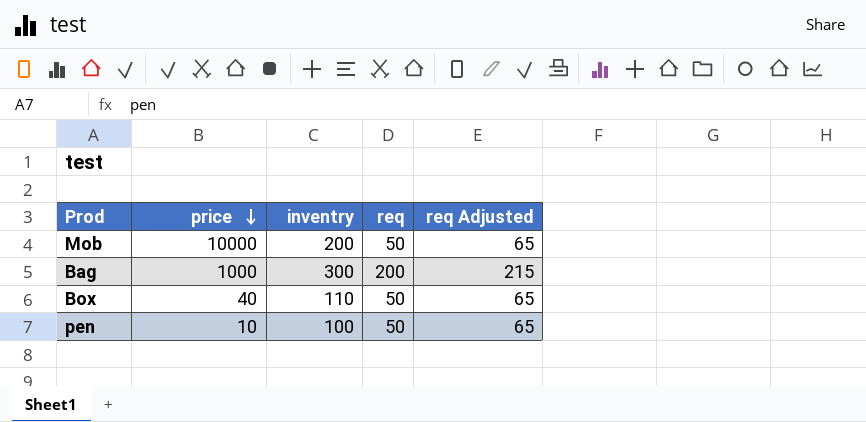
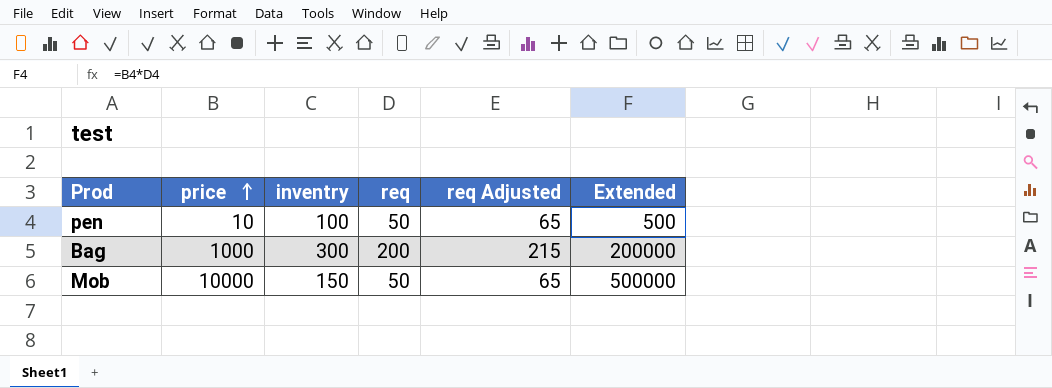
row order: price descending -> price ascending
column Extended | formula: none -> [price] * [req]
row Box: 40 | 110 | 50 | 65 -> none
Mob | inventry: 200 -> 150

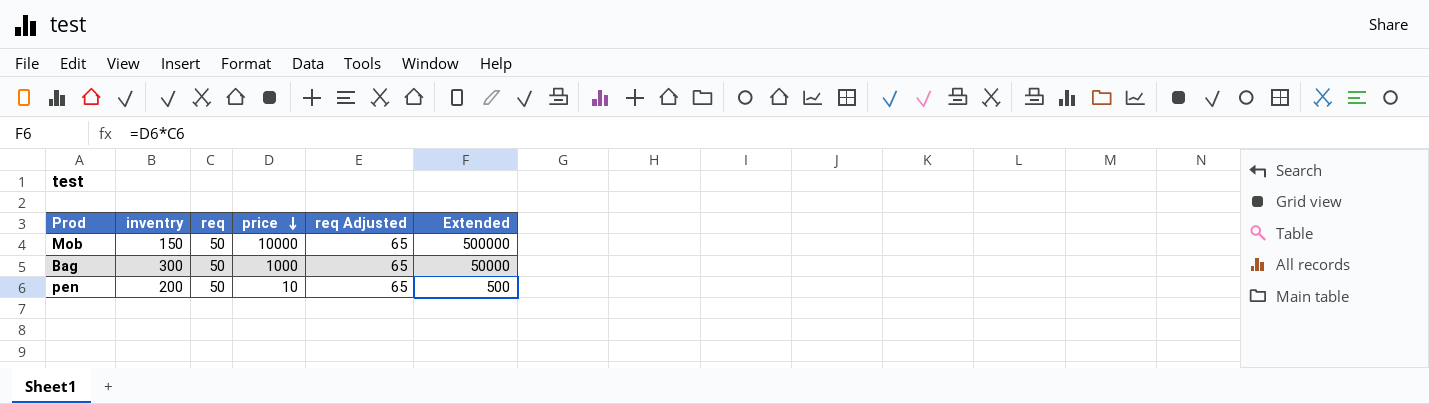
row order: price ascending -> price descending
column price | position: 2 -> 4
Bag | req: 200 -> 50
Bag | req Adjusted: 215 -> 65
Bag | Extended: 200000 -> 50000
pen | inventry: 100 -> 200

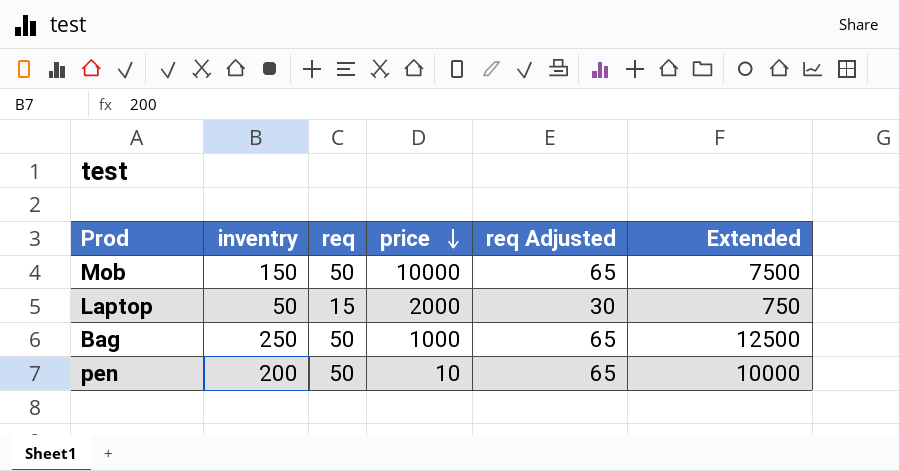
column Extended | formula: [req] * [price] -> [inventry] * [req]
row Laptop: none -> 50 | 15 | 2000 | 30 | 750
Bag | inventry: 300 -> 250

